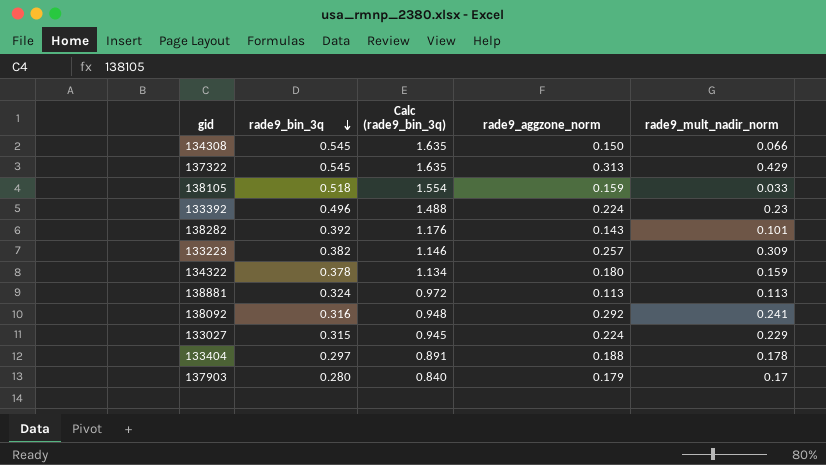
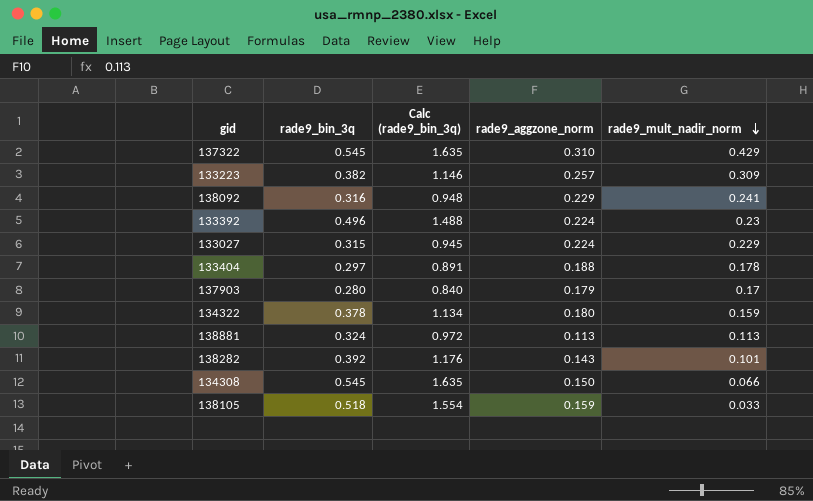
row order: rade9_bin_3q descending -> rade9_mult_nadir_norm descending
137322 | rade9_aggzone_norm: 0.313 -> 0.310
138092 | rade9_aggzone_norm: 0.292 -> 0.229

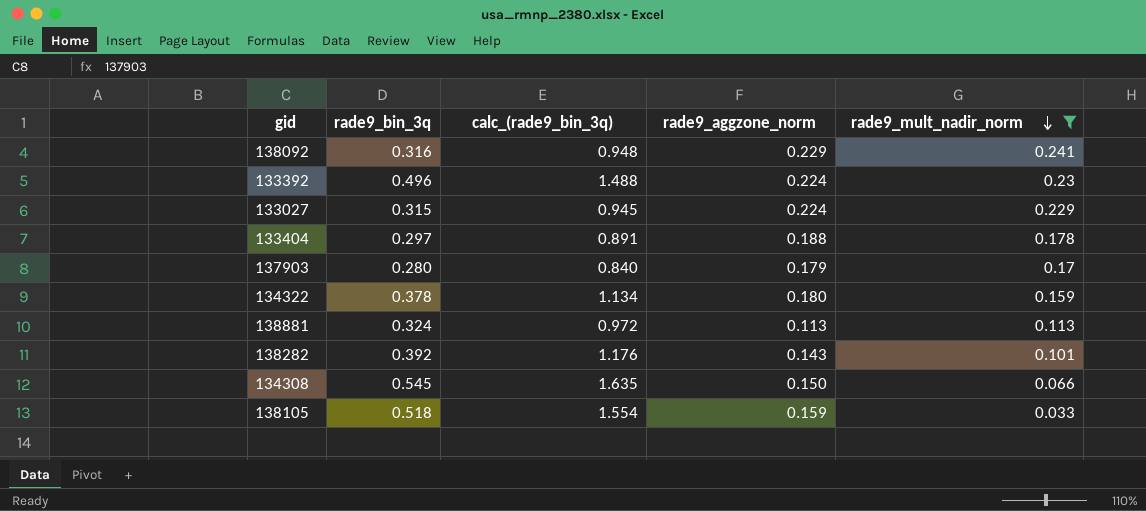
filter: none -> rade9_mult_nadir_norm <= 0.241
column name: Calc (rade9_bin_3q) -> calc_(rade9_bin_3q)

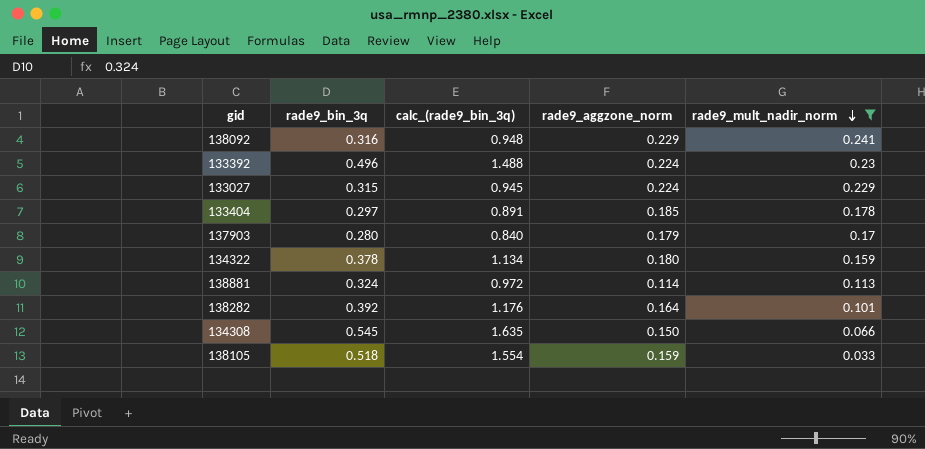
133404 | rade9_aggzone_norm: 0.188 -> 0.185
138881 | rade9_aggzone_norm: 0.113 -> 0.114
138282 | rade9_aggzone_norm: 0.143 -> 0.164

